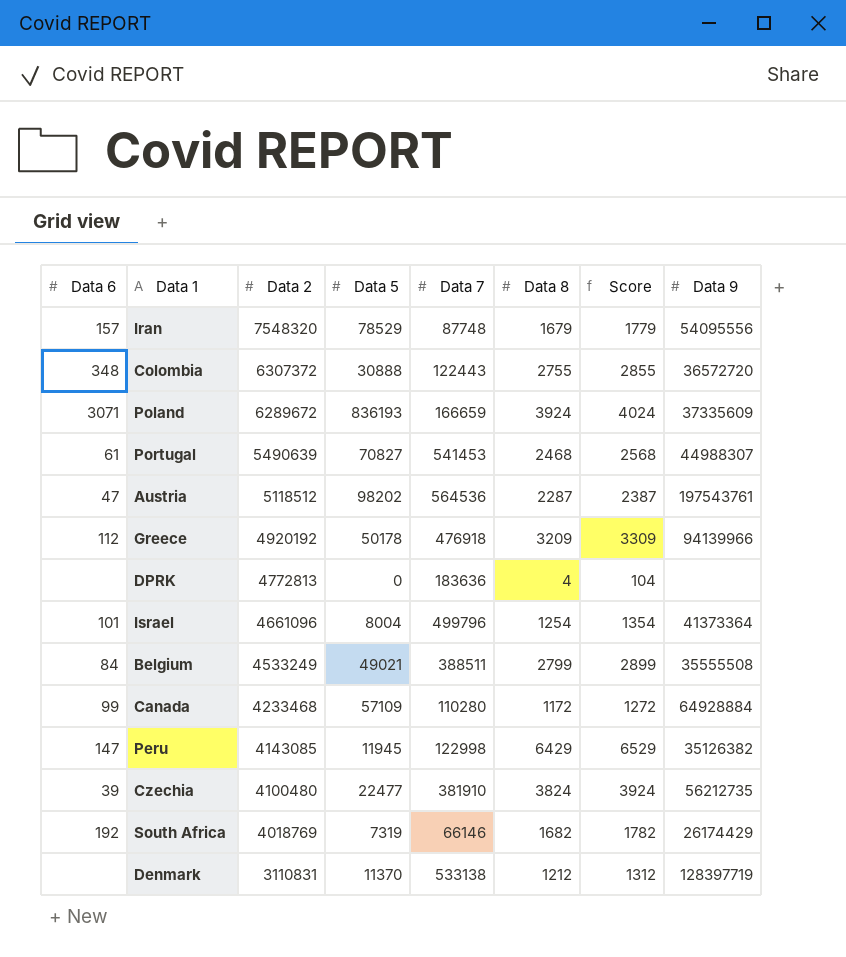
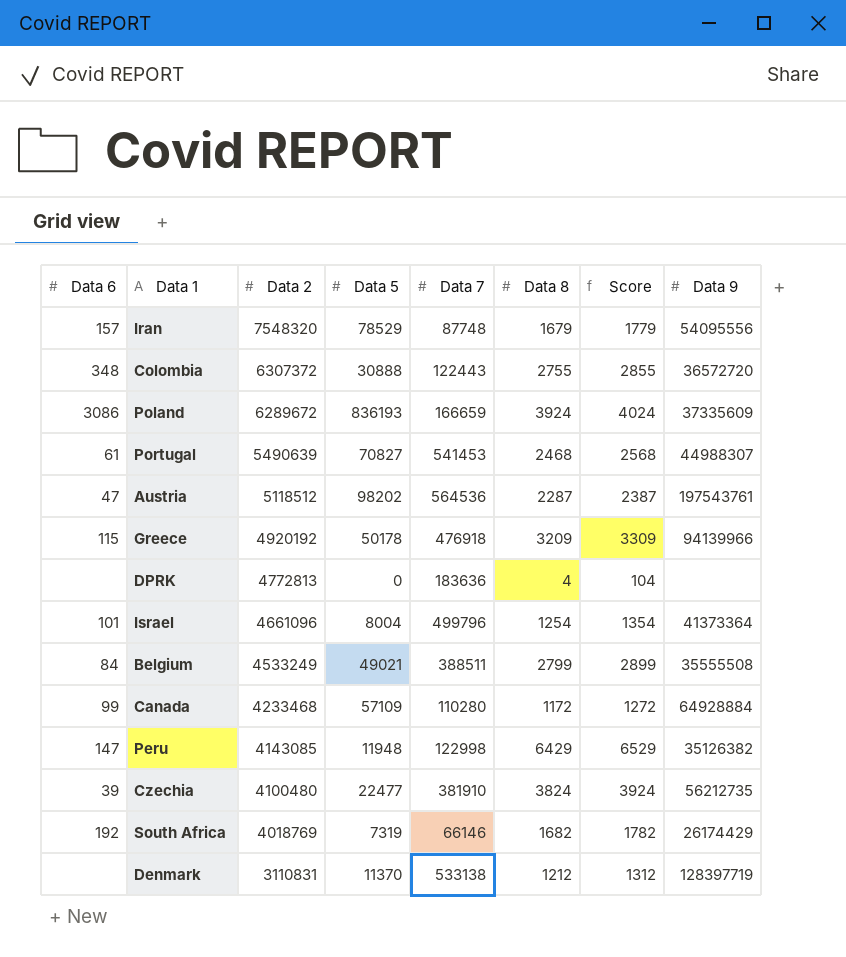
Poland | Data 6: 3071 -> 3086
Greece | Data 6: 112 -> 115
Peru | Data 5: 11945 -> 11948

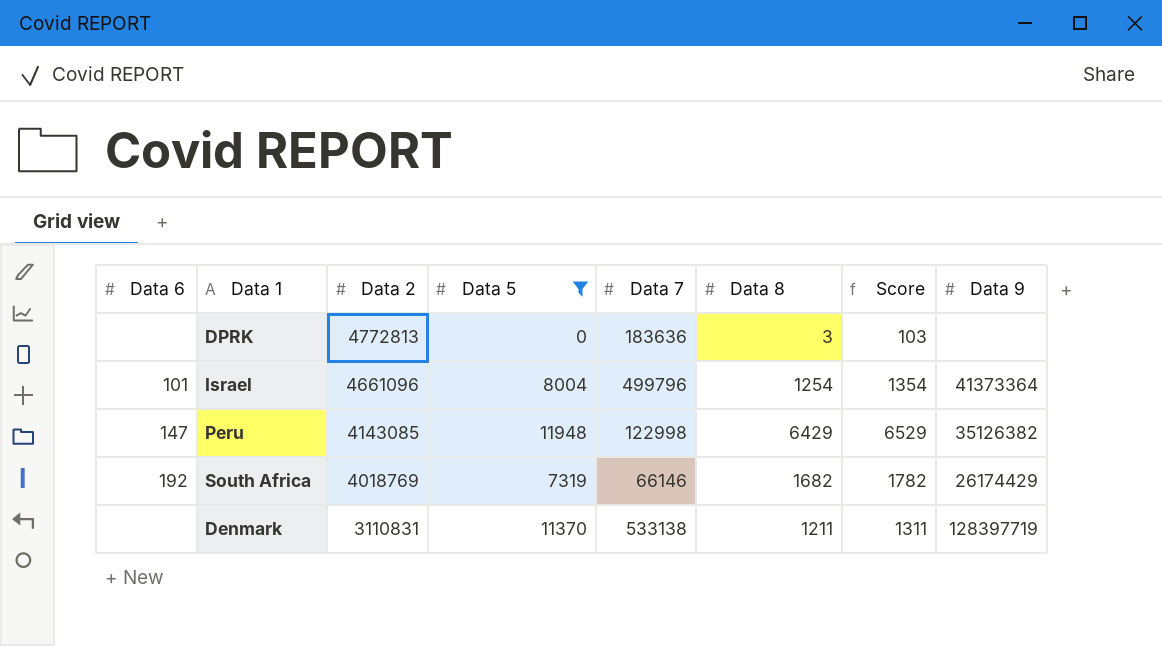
filter: none -> Data 5 <= 11948
DPRK | Data 8: 4 -> 3
DPRK | Score: 104 -> 103
Denmark | Data 8: 1212 -> 1211
Denmark | Score: 1312 -> 1311

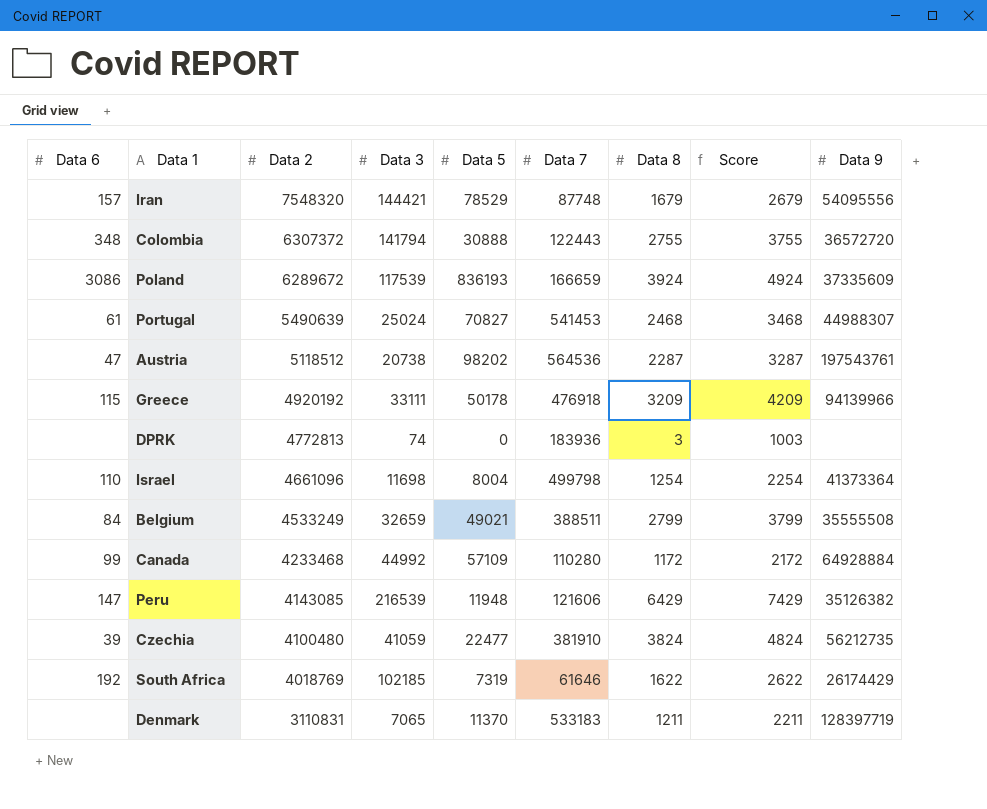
filter: Data 5 <= 11948 -> none
column Data 3 | position: none -> 4
column Score | formula: [Data 8] + 100 -> [Data 8] + 1000
DPRK | Data 7: 183636 -> 183936
Israel | Data 6: 101 -> 110
Israel | Data 7: 499796 -> 499798
Peru | Data 7: 122998 -> 121606
South Africa | Data 7: 66146 -> 61646
South Africa | Data 8: 1682 -> 1622
Denmark | Data 7: 533138 -> 533183

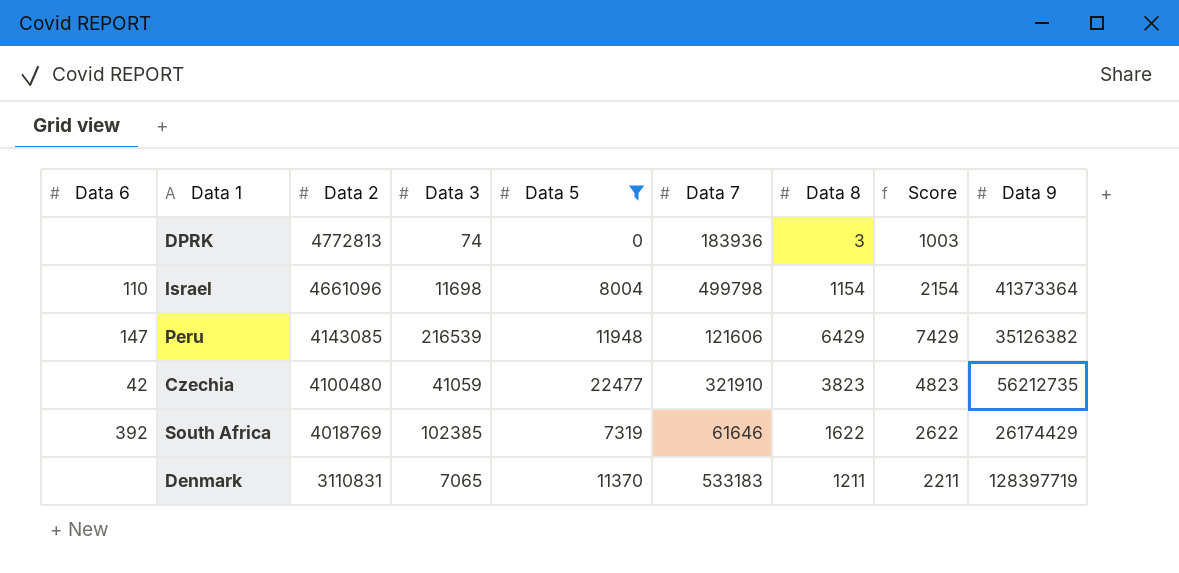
filter: none -> Data 5 <= 22477
Israel | Data 8: 1254 -> 1154
Israel | Score: 2254 -> 2154
Czechia | Data 6: 39 -> 42
Czechia | Data 7: 381910 -> 321910
Czechia | Data 8: 3824 -> 3823
Czechia | Score: 4824 -> 4823
South Africa | Data 6: 192 -> 392
South Africa | Data 3: 102185 -> 102385

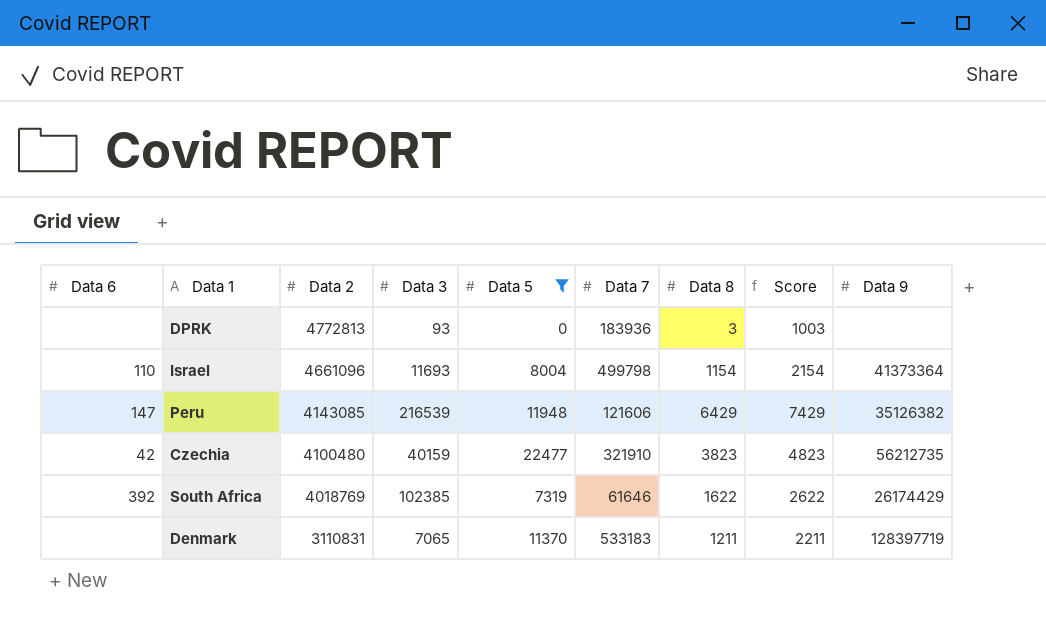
DPRK | Data 3: 74 -> 93
Israel | Data 3: 11698 -> 11693
Czechia | Data 3: 41059 -> 40159

